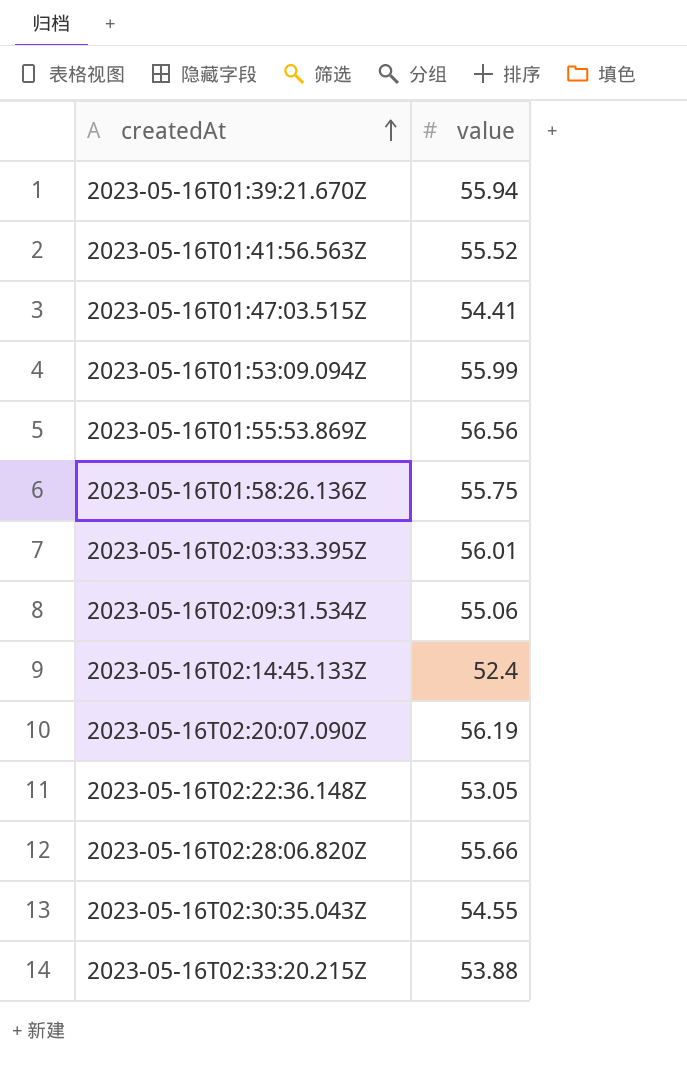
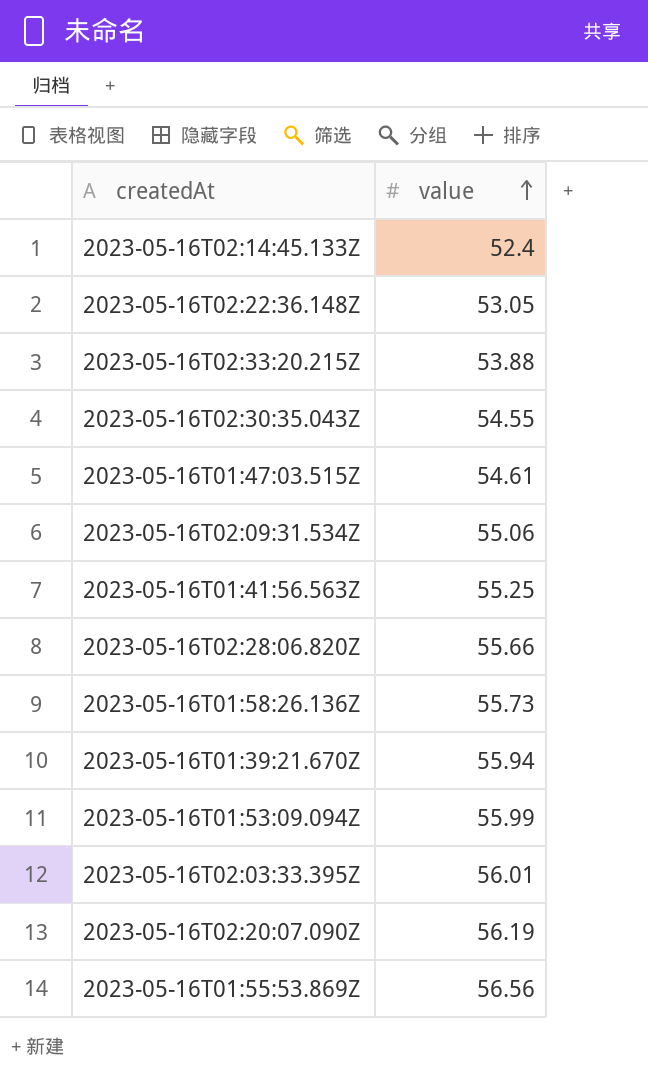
row order: createdAt ascending -> value ascending
2023-05-16T01:47:03.515Z | value: 54.41 -> 54.61
2023-05-16T01:41:56.563Z | value: 55.52 -> 55.25
2023-05-16T01:58:26.136Z | value: 55.75 -> 55.73

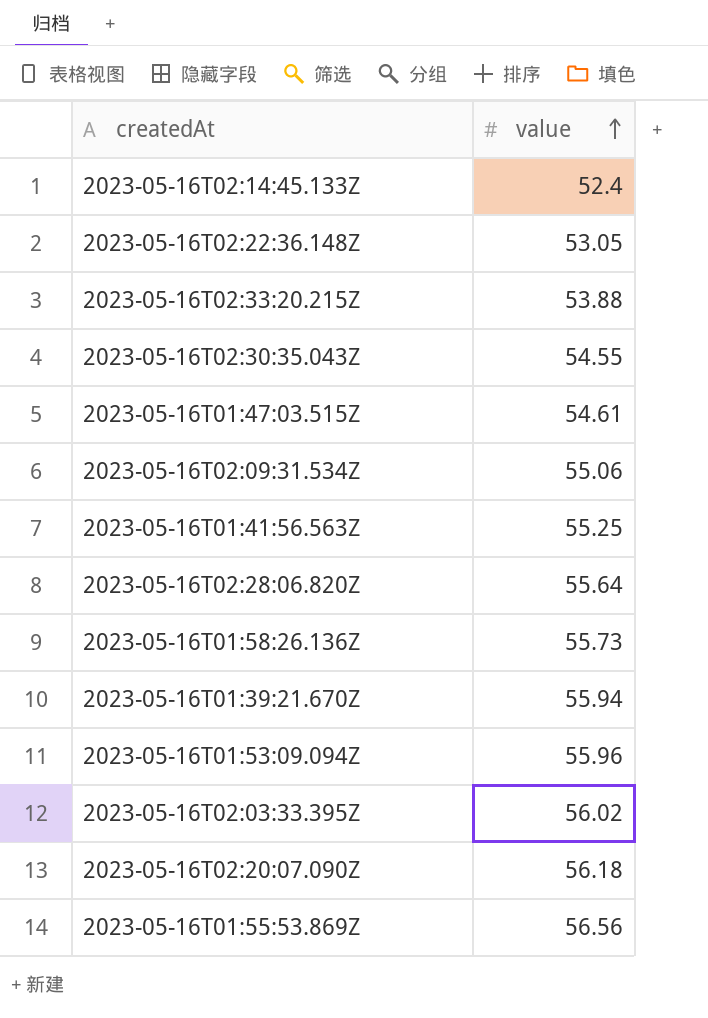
2023-05-16T02:28:06.820Z | value: 55.66 -> 55.64
2023-05-16T01:53:09.094Z | value: 55.99 -> 55.96
2023-05-16T02:03:33.395Z | value: 56.01 -> 56.02
2023-05-16T02:20:07.090Z | value: 56.19 -> 56.18

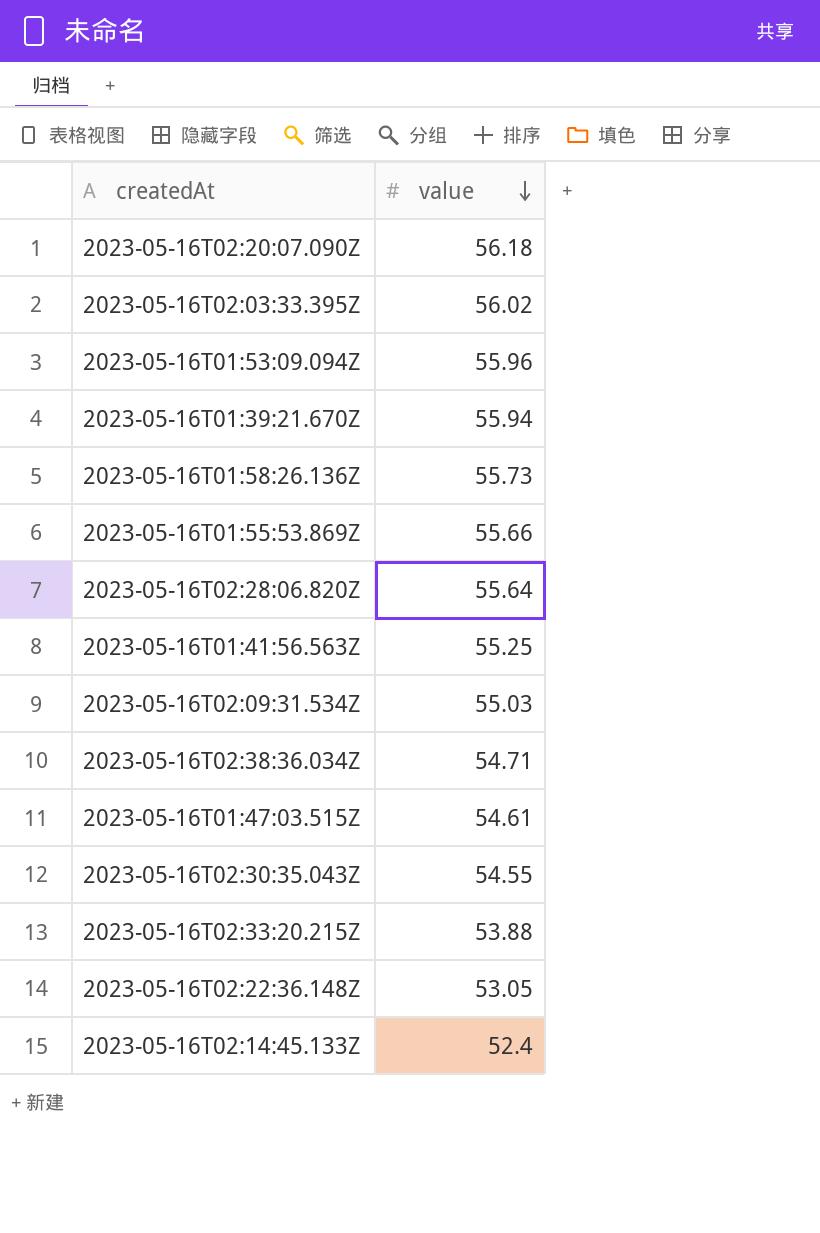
row order: value ascending -> value descending
2023-05-16T01:55:53.869Z | value: 56.56 -> 55.66
2023-05-16T02:09:31.534Z | value: 55.06 -> 55.03
row 2023-05-16T02:38:36.034Z: none -> 54.71

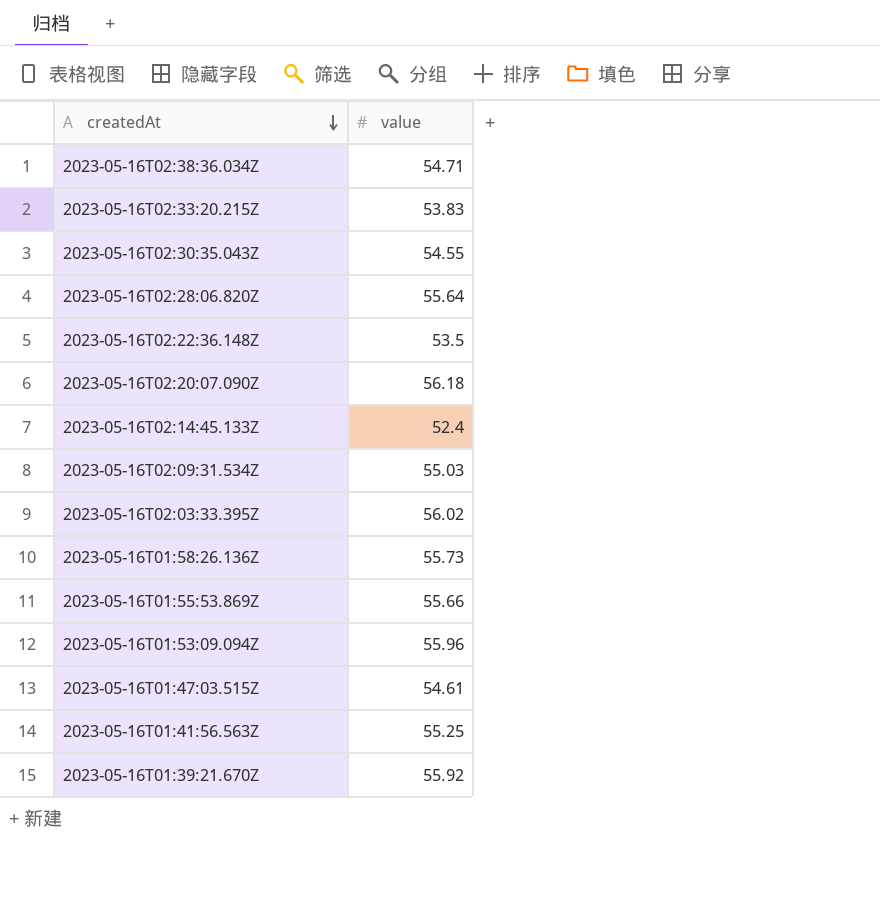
row order: value descending -> createdAt descending
2023-05-16T02:33:20.215Z | value: 53.88 -> 53.83
2023-05-16T02:22:36.148Z | value: 53.05 -> 53.5
2023-05-16T01:39:21.670Z | value: 55.94 -> 55.92

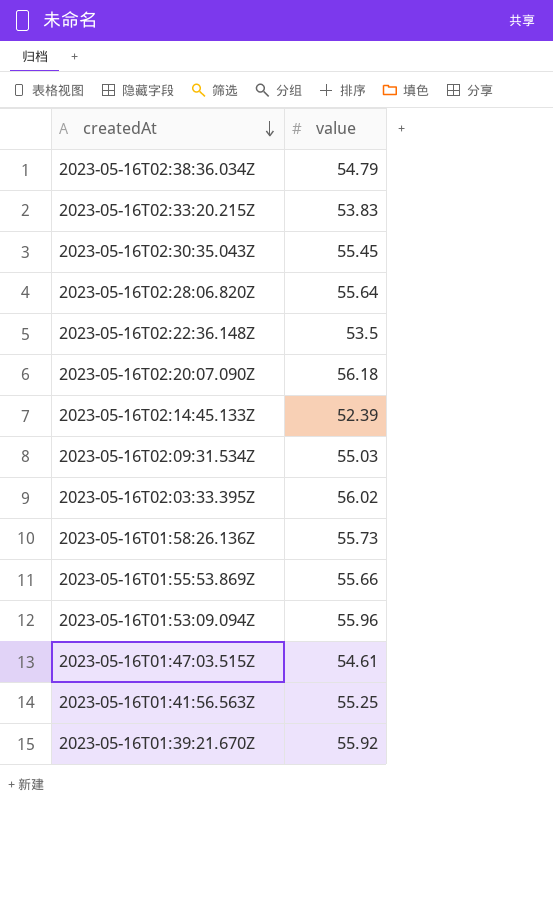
2023-05-16T02:38:36.034Z | value: 54.71 -> 54.79
2023-05-16T02:30:35.043Z | value: 54.55 -> 55.45
2023-05-16T02:14:45.133Z | value: 52.4 -> 52.39

